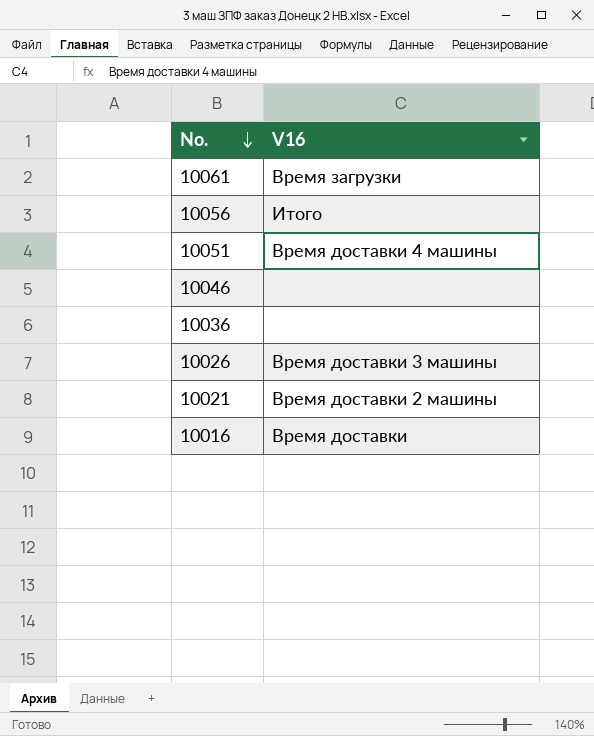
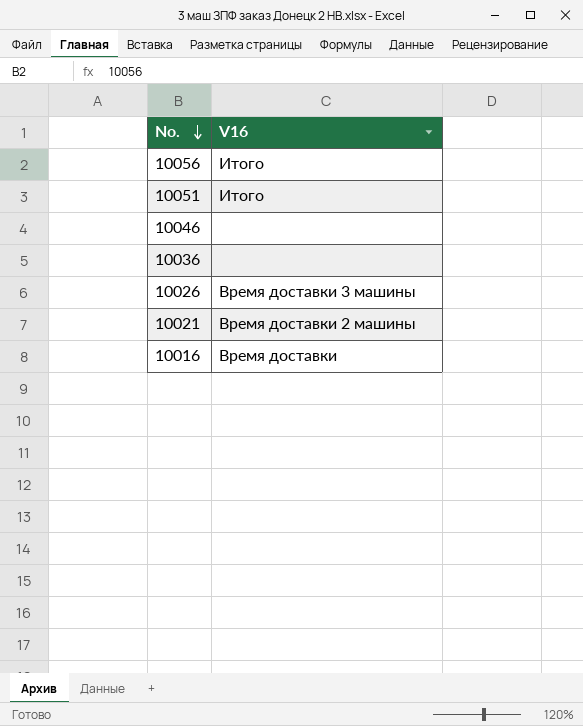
row 10061: Время загрузки -> none
10051 | V16: Время доставки 4 машины -> Итого

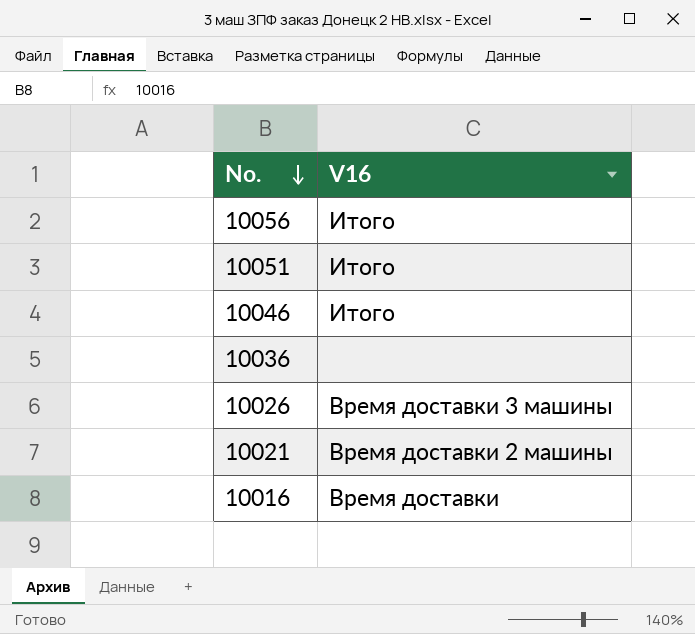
10046 | V16: none -> Итого

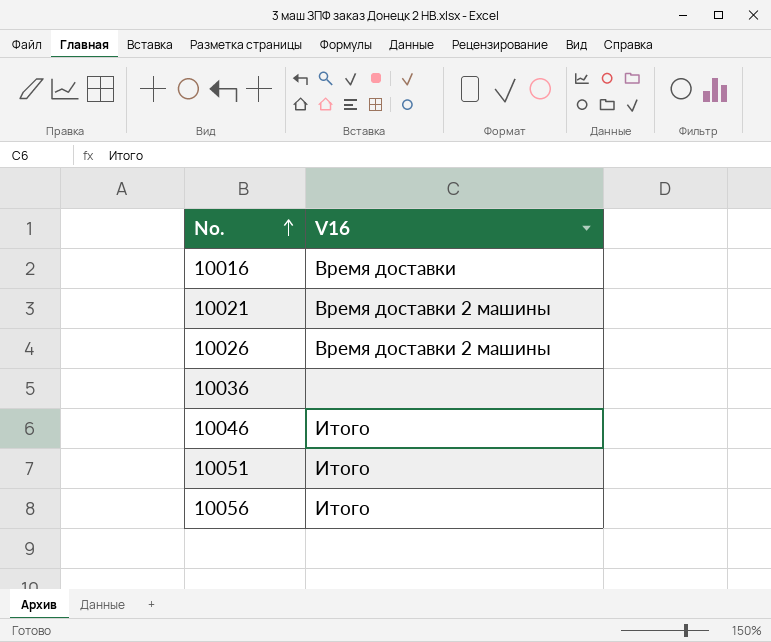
row order: No. descending -> No. ascending
10026 | V16: Время доставки 3 машины -> Время доставки 2 машины

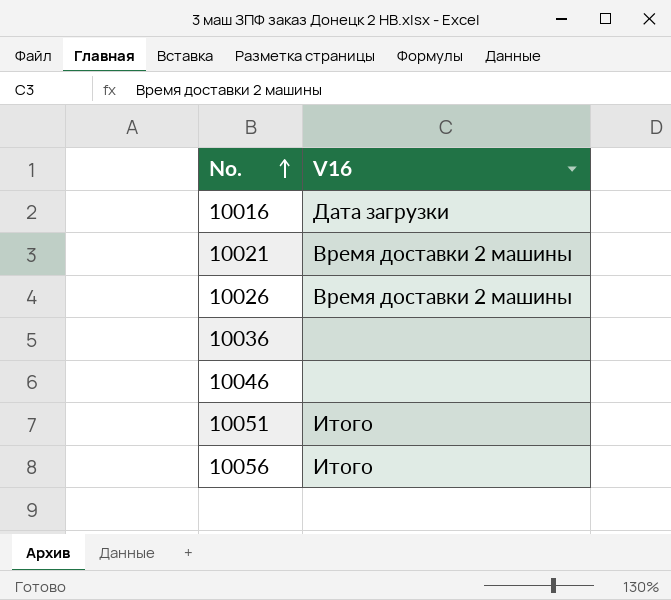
10016 | V16: Время доставки -> Дата загрузки
10046 | V16: Итого -> none

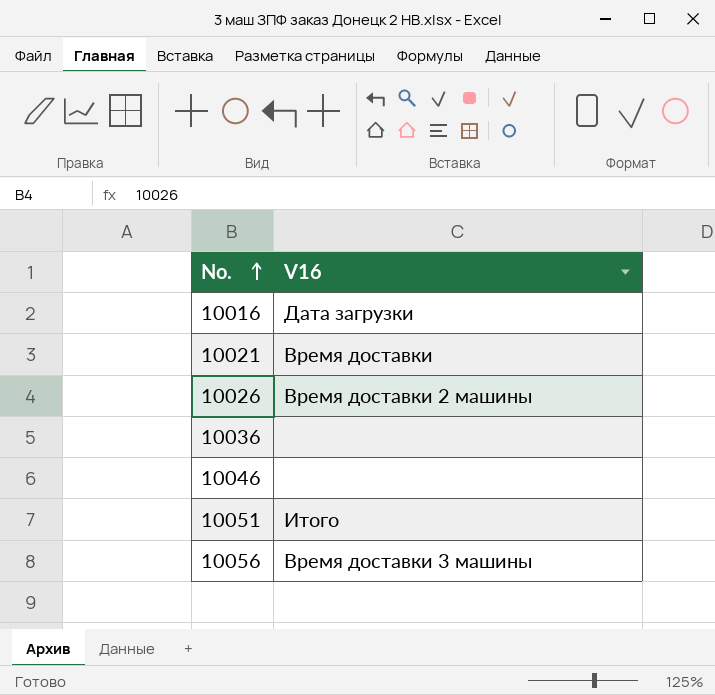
10021 | V16: Время доставки 2 машины -> Время доставки
10056 | V16: Итого -> Время доставки 3 машины

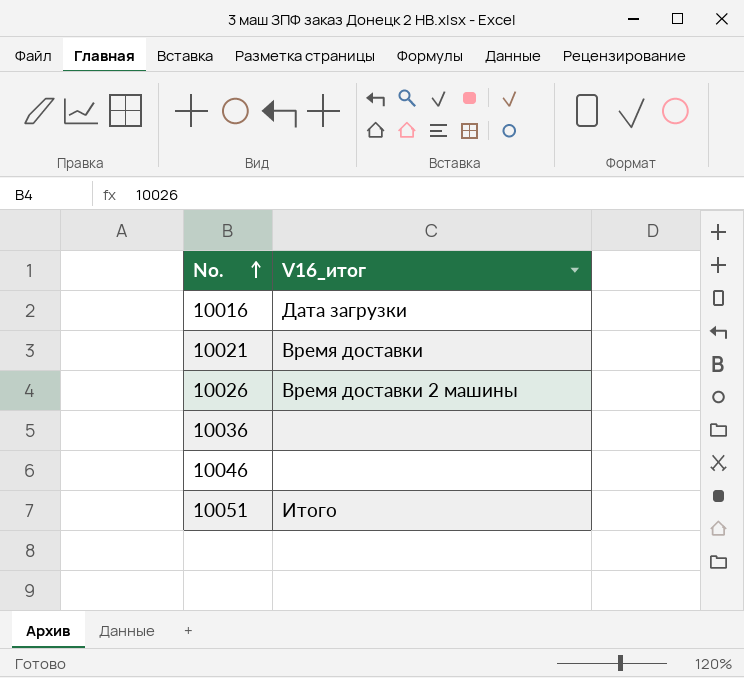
column name: V16 -> V16_итог
row 10056: Время доставки 3 машины -> none

